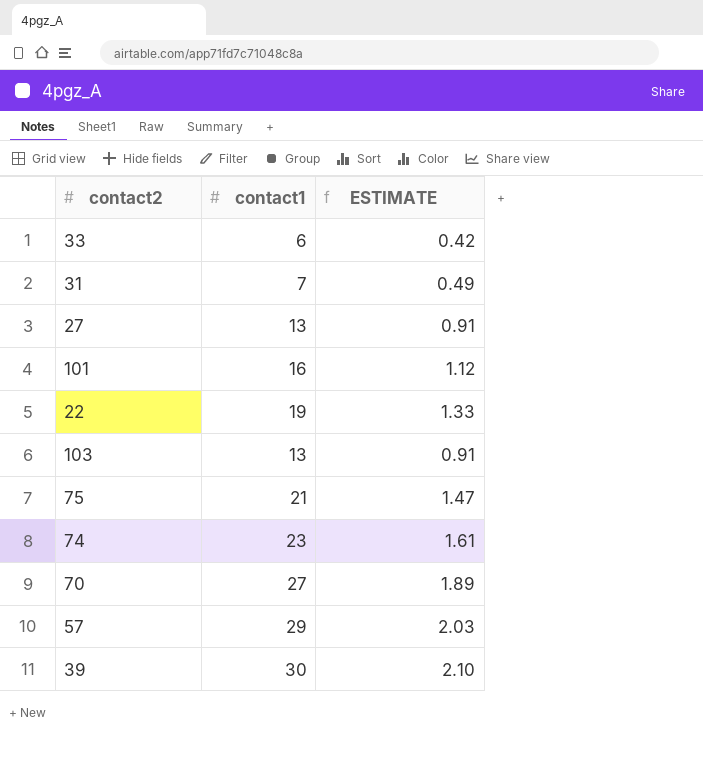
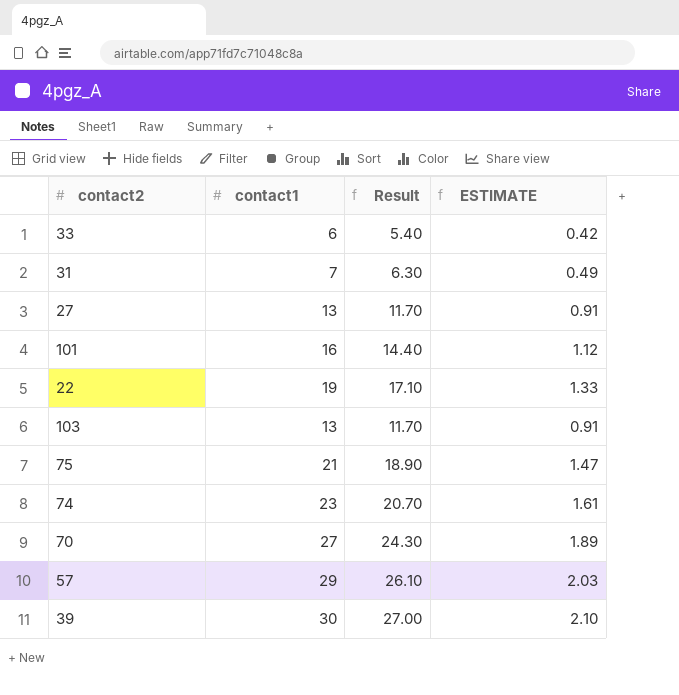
column Result | formula: none -> [contact1] * 0.9

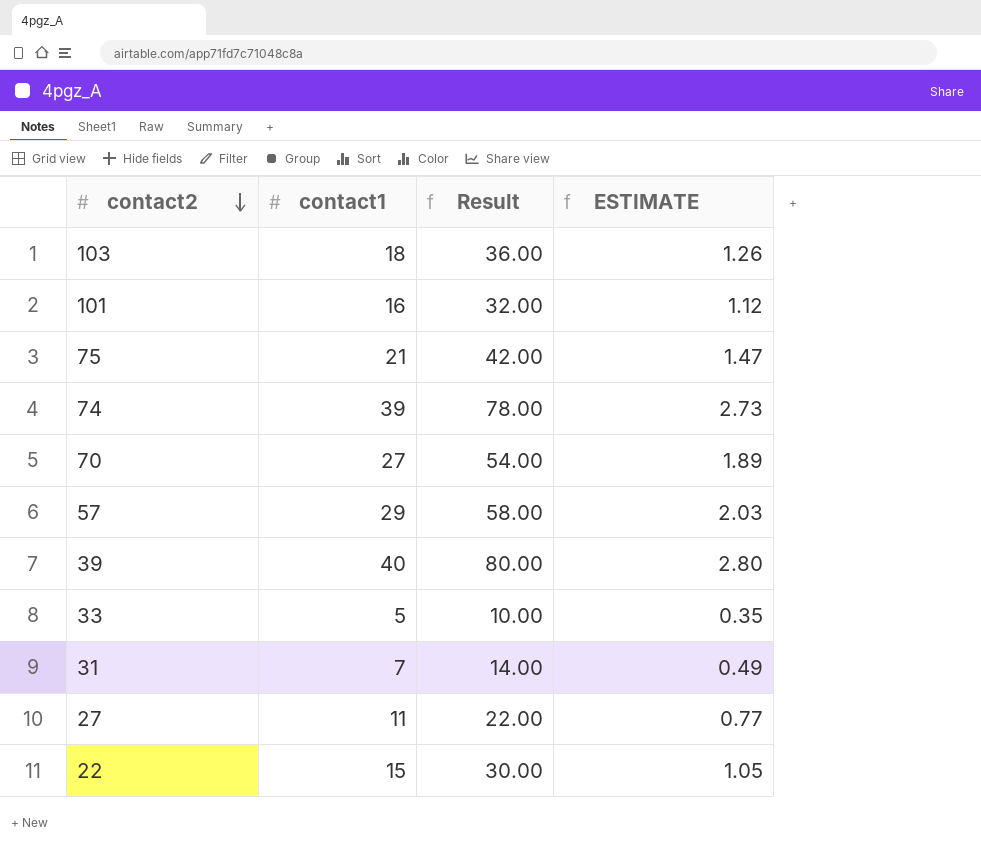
row order: none -> contact2 descending
column Result | formula: [contact1] * 0.9 -> [contact1] * 2
103 | contact1: 13 -> 18
103 | ESTIMATE: 0.91 -> 1.26
74 | contact1: 23 -> 39
74 | ESTIMATE: 1.61 -> 2.73
39 | contact1: 30 -> 40
39 | ESTIMATE: 2.10 -> 2.80
33 | contact1: 6 -> 5
33 | ESTIMATE: 0.42 -> 0.35
27 | contact1: 13 -> 11
27 | ESTIMATE: 0.91 -> 0.77
22 | contact1: 19 -> 15
22 | ESTIMATE: 1.33 -> 1.05

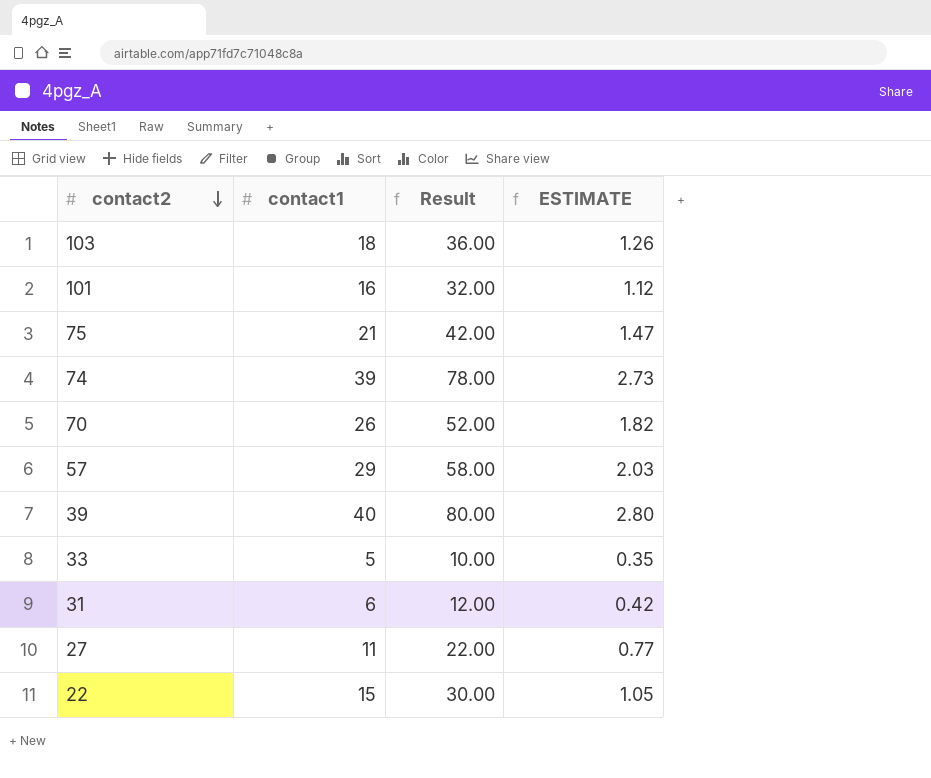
70 | contact1: 27 -> 26
70 | Result: 54.00 -> 52.00
70 | ESTIMATE: 1.89 -> 1.82
31 | contact1: 7 -> 6
31 | Result: 14.00 -> 12.00
31 | ESTIMATE: 0.49 -> 0.42

